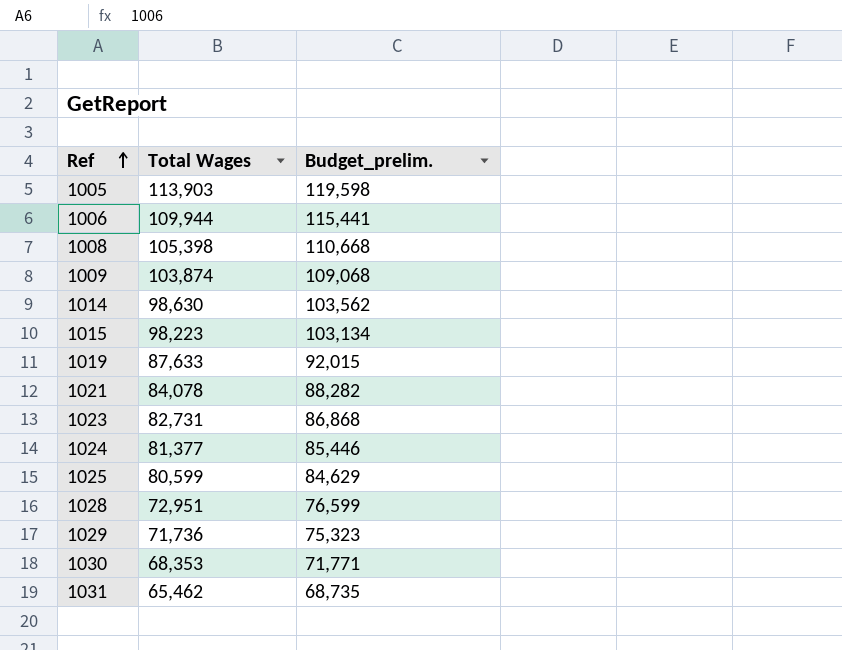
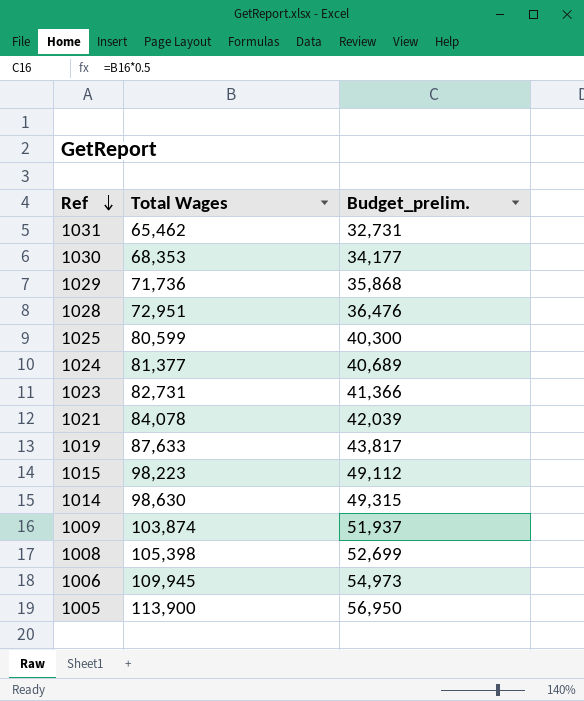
row order: Ref ascending -> Ref descending
column Budget_prelim. | formula: [Total Wages] * 1.05 -> [Total Wages] * 0.5
1006 | Total Wages: 109,944 -> 109,945
1005 | Total Wages: 113,903 -> 113,900

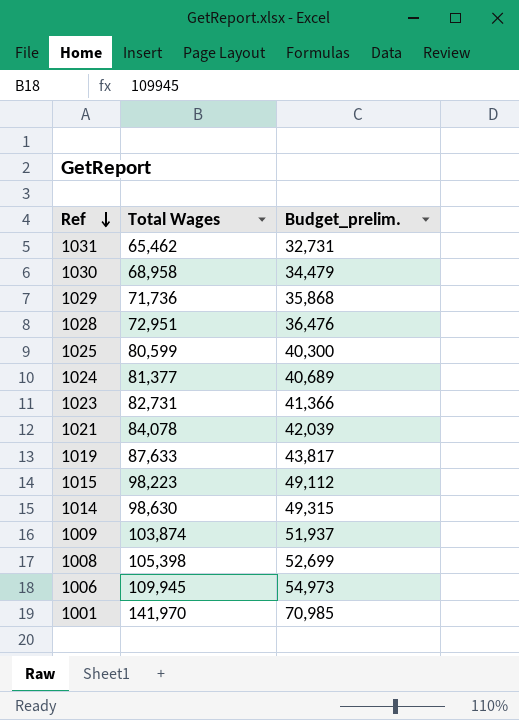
row 1005: 113,900 | 56,950 -> none
1030 | Total Wages: 68,353 -> 68,958
1030 | Budget_prelim.: 34,177 -> 34,479
row 1001: none -> 141,970 | 70,985

